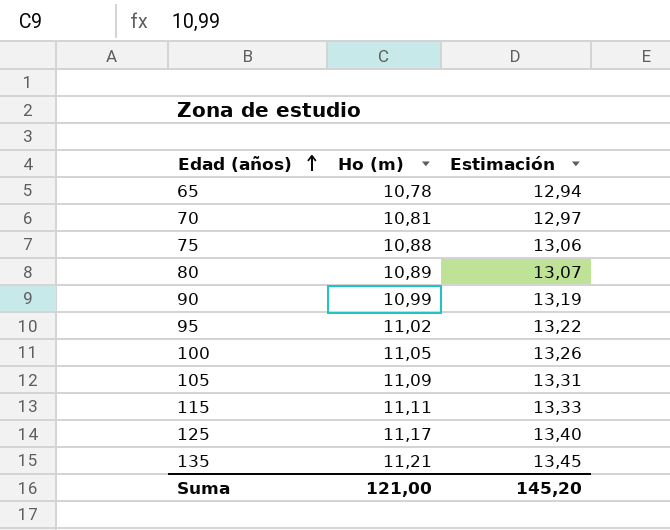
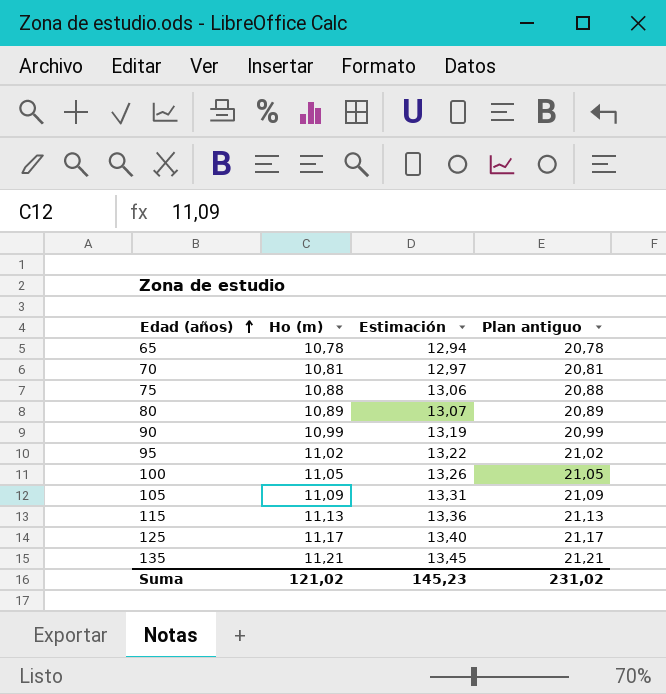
column Plan antiguo | formula: none -> [Ho (m)] + 10
115 | Ho (m): 11,11 -> 11,13
115 | Estimación: 13,33 -> 13,36
Suma | Ho (m): 121,00 -> 121,02
Suma | Estimación: 145,20 -> 145,23

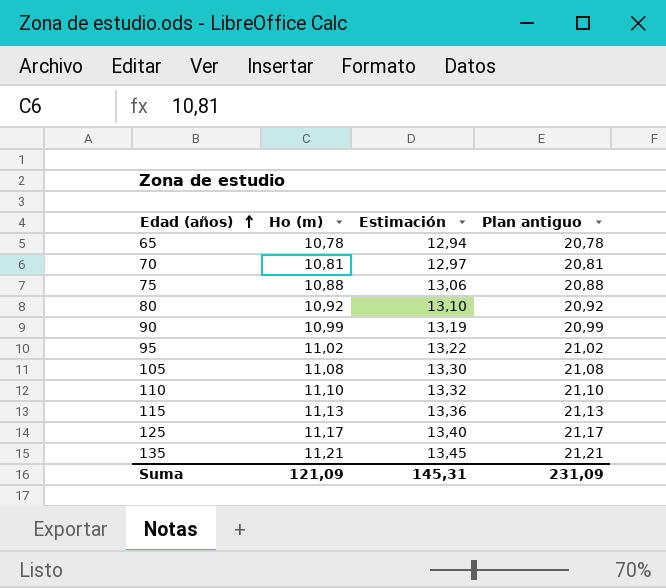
row 100: 11,05 | 13,26 | 21,05 -> none
80 | Ho (m): 10,89 -> 10,92
80 | Estimación: 13,07 -> 13,10
80 | Plan antiguo: 20,89 -> 20,92
105 | Ho (m): 11,09 -> 11,08
105 | Estimación: 13,31 -> 13,30
105 | Plan antiguo: 21,09 -> 21,08
row 110: none -> 11,10 | 13,32 | 21,10
Suma | Ho (m): 121,02 -> 121,09
Suma | Estimación: 145,23 -> 145,31
Suma | Plan antiguo: 231,02 -> 231,09

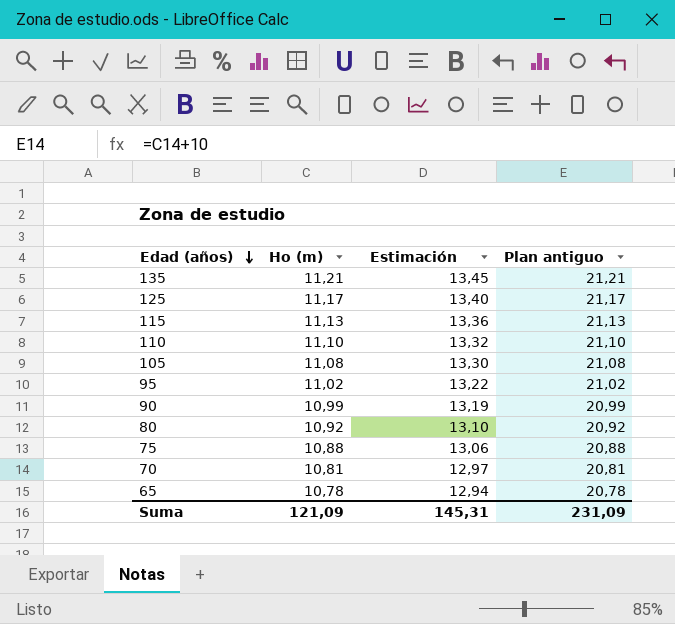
row order: Edad (años) ascending -> Edad (años) descending

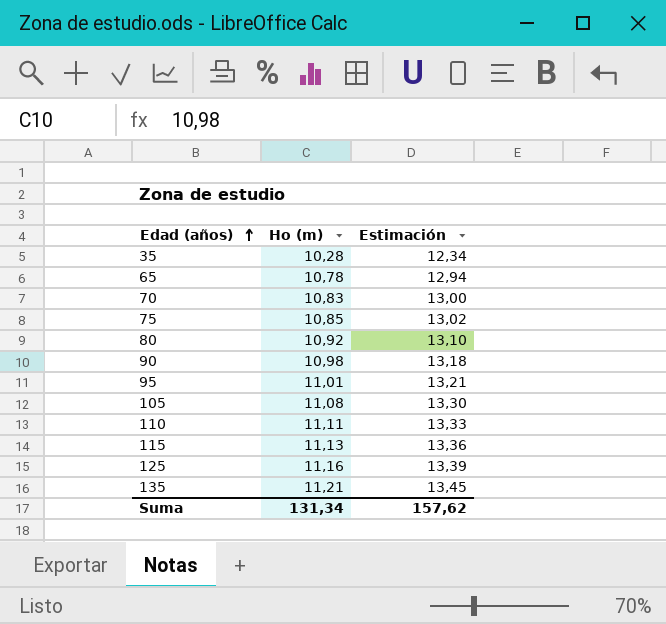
row order: Edad (años) descending -> Edad (años) ascending
column Plan antiguo | formula: [Ho (m)] + 10 -> none
row 35: none -> 10,28 | 12,34
70 | Ho (m): 10,81 -> 10,83
70 | Estimación: 12,97 -> 13,00
75 | Ho (m): 10,88 -> 10,85
75 | Estimación: 13,06 -> 13,02
90 | Ho (m): 10,99 -> 10,98
90 | Estimación: 13,19 -> 13,18
95 | Ho (m): 11,02 -> 11,01
95 | Estimación: 13,22 -> 13,21
110 | Ho (m): 11,10 -> 11,11
110 | Estimación: 13,32 -> 13,33
125 | Ho (m): 11,17 -> 11,16
125 | Estimación: 13,40 -> 13,39
Suma | Ho (m): 121,09 -> 131,34
Suma | Estimación: 145,31 -> 157,62

